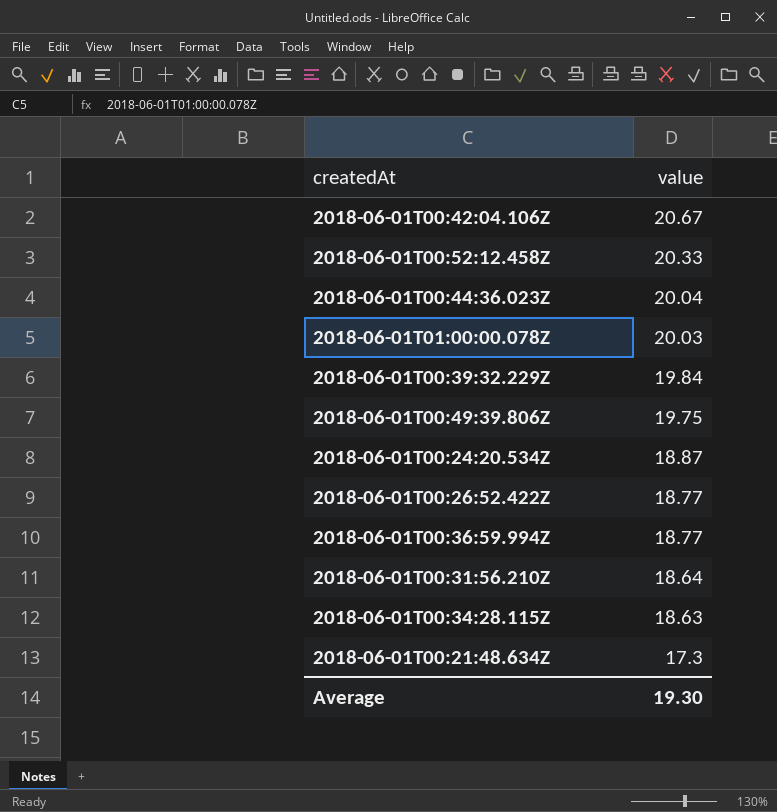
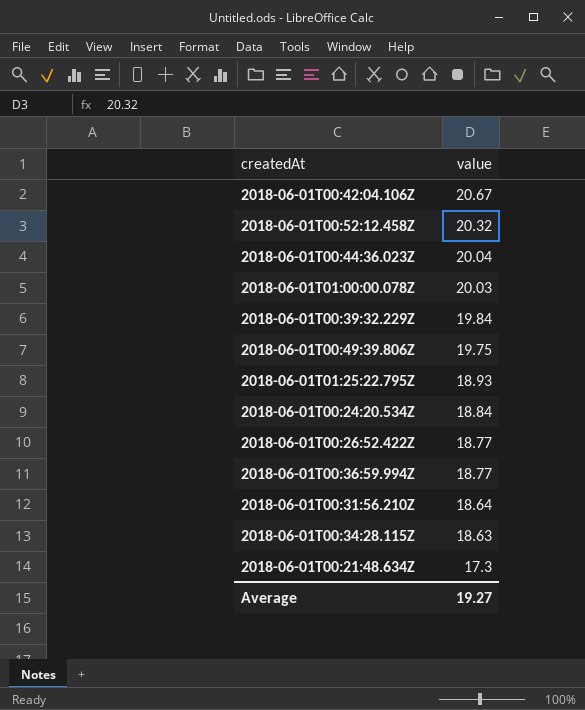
2018-06-01T00:52:12.458Z | value: 20.33 -> 20.32
row 2018-06-01T01:25:22.795Z: none -> 18.93
2018-06-01T00:24:20.534Z | value: 18.87 -> 18.84
Average | value: 19.30 -> 19.27

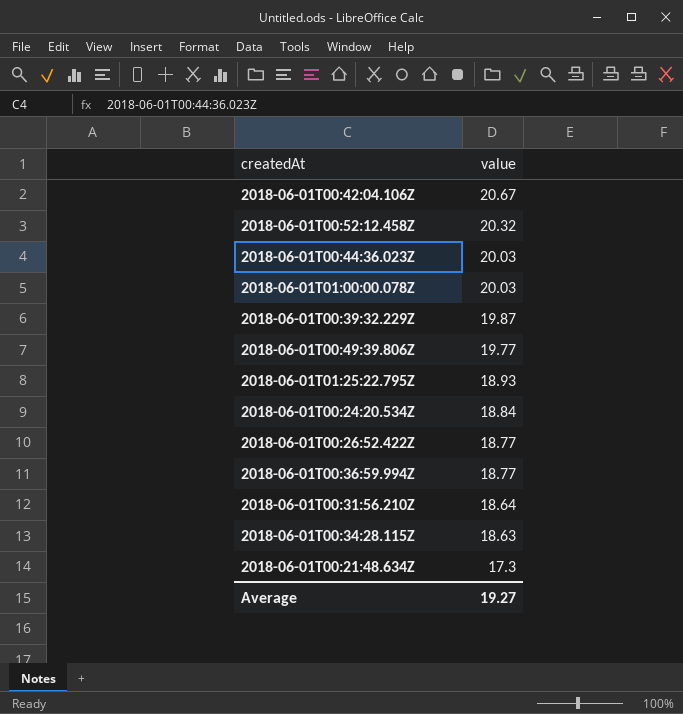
2018-06-01T00:44:36.023Z | value: 20.04 -> 20.03
2018-06-01T00:39:32.229Z | value: 19.84 -> 19.87
2018-06-01T00:49:39.806Z | value: 19.75 -> 19.77

